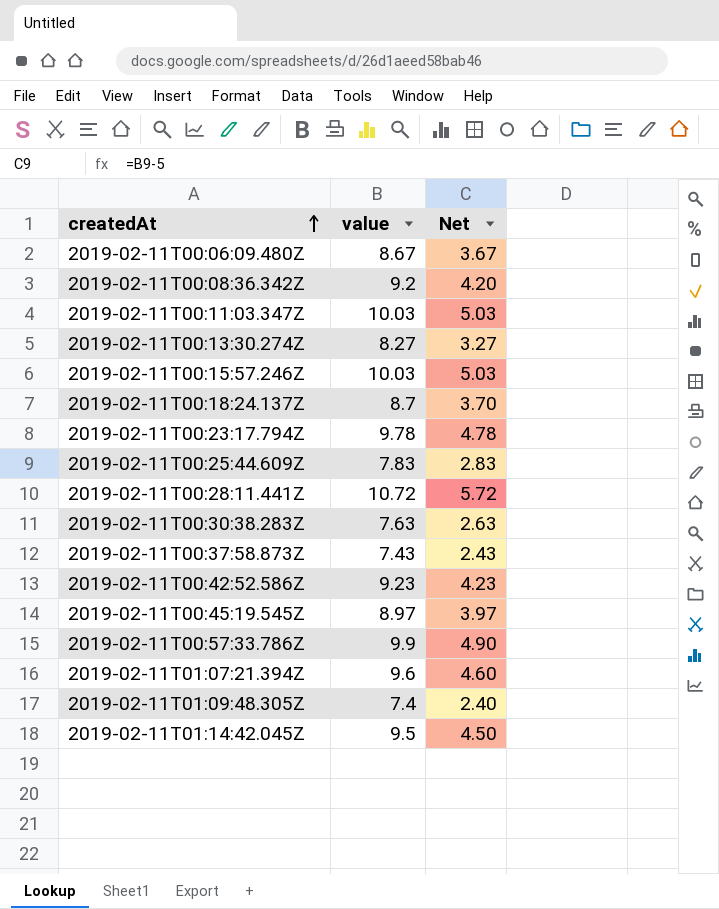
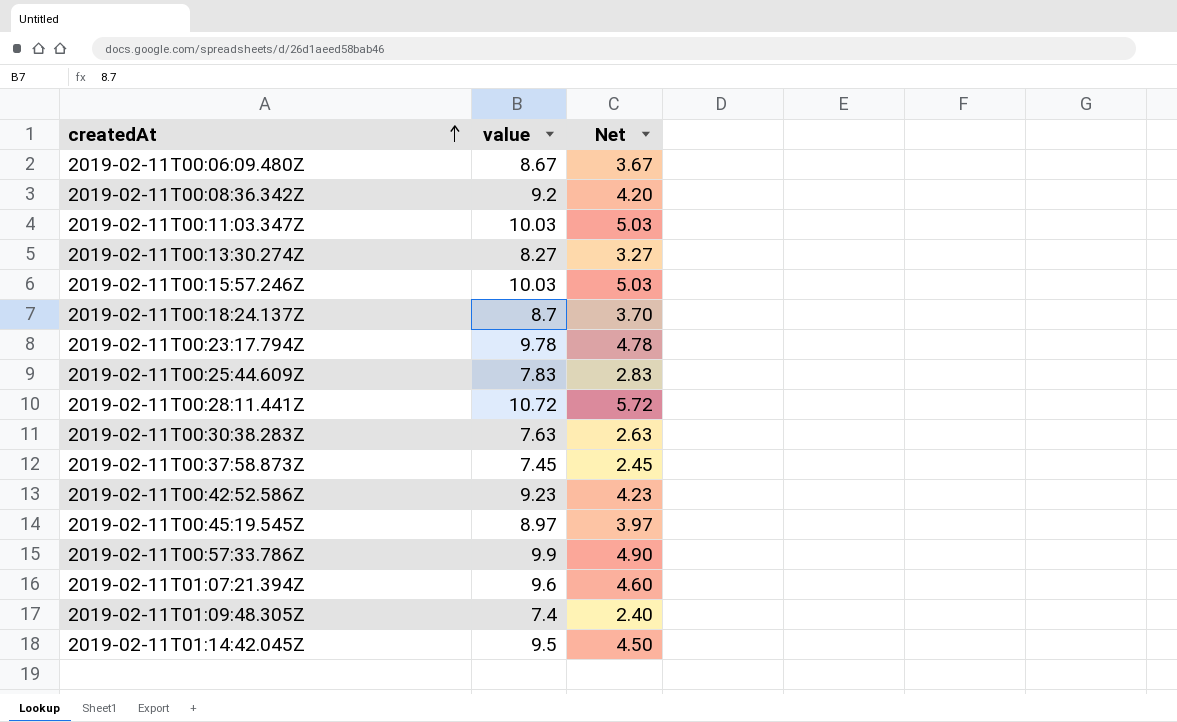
2019-02-11T00:37:58.873Z | value: 7.43 -> 7.45
2019-02-11T00:37:58.873Z | Net: 2.43 -> 2.45

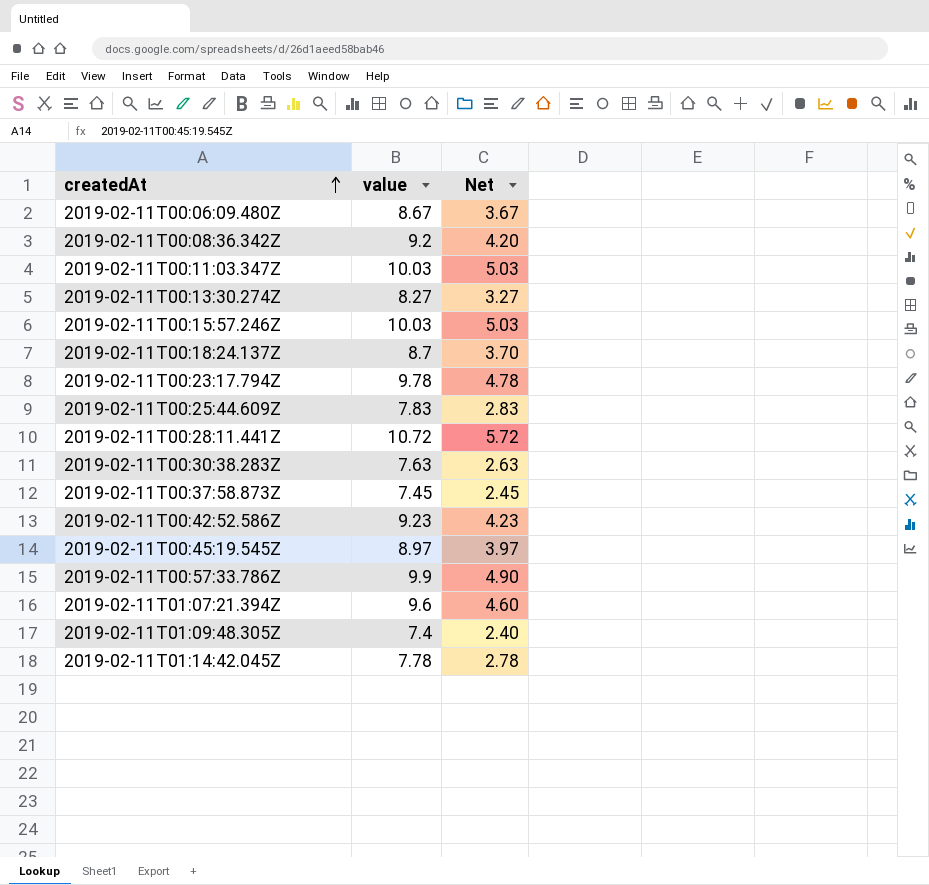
2019-02-11T01:14:42.045Z | value: 9.5 -> 7.78
2019-02-11T01:14:42.045Z | Net: 4.50 -> 2.78

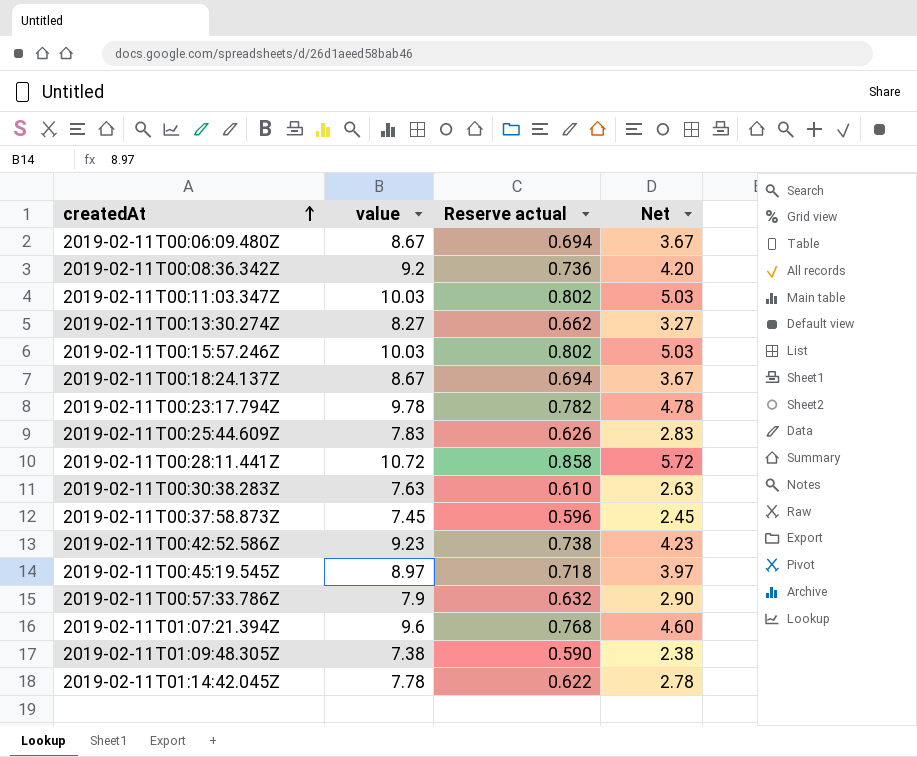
column Reserve actual | formula: none -> [value] * 0.08
2019-02-11T00:18:24.137Z | value: 8.7 -> 8.67
2019-02-11T00:18:24.137Z | Net: 3.70 -> 3.67
2019-02-11T00:57:33.786Z | value: 9.9 -> 7.9
2019-02-11T00:57:33.786Z | Net: 4.90 -> 2.90
2019-02-11T01:09:48.305Z | value: 7.4 -> 7.38
2019-02-11T01:09:48.305Z | Net: 2.40 -> 2.38

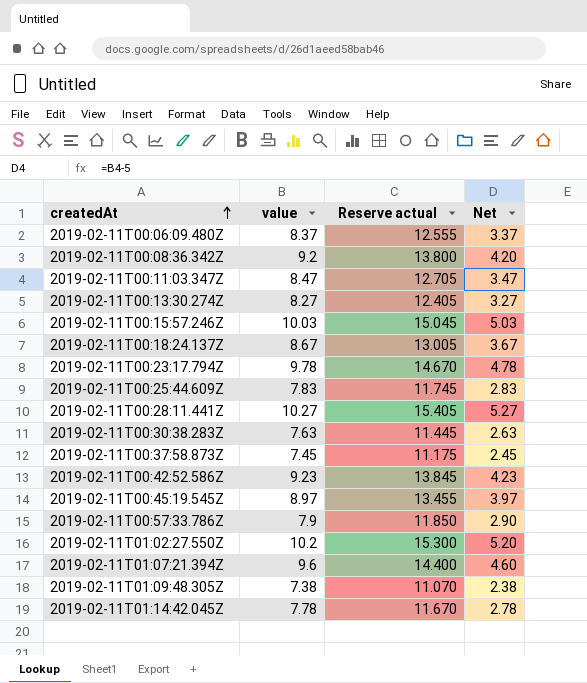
column Reserve actual | formula: [value] * 0.08 -> [value] * 1.5
2019-02-11T00:06:09.480Z | value: 8.67 -> 8.37
2019-02-11T00:06:09.480Z | Net: 3.67 -> 3.37
2019-02-11T00:11:03.347Z | value: 10.03 -> 8.47
2019-02-11T00:11:03.347Z | Net: 5.03 -> 3.47
2019-02-11T00:28:11.441Z | value: 10.72 -> 10.27
2019-02-11T00:28:11.441Z | Net: 5.72 -> 5.27
row 2019-02-11T01:02:27.550Z: none -> 10.2 | 15.300 | 5.20

